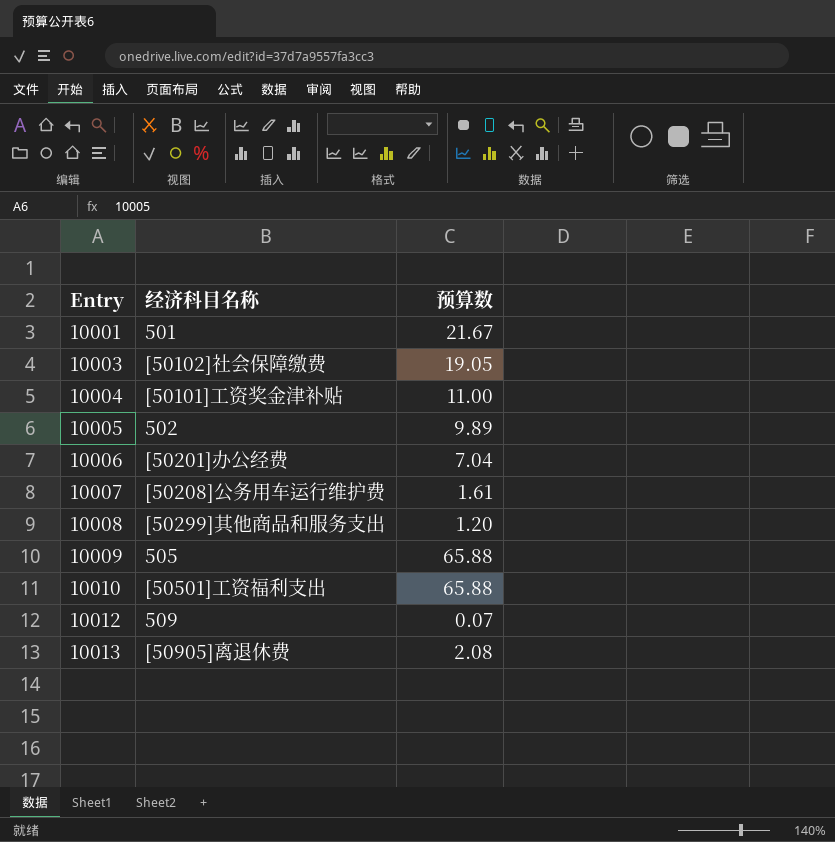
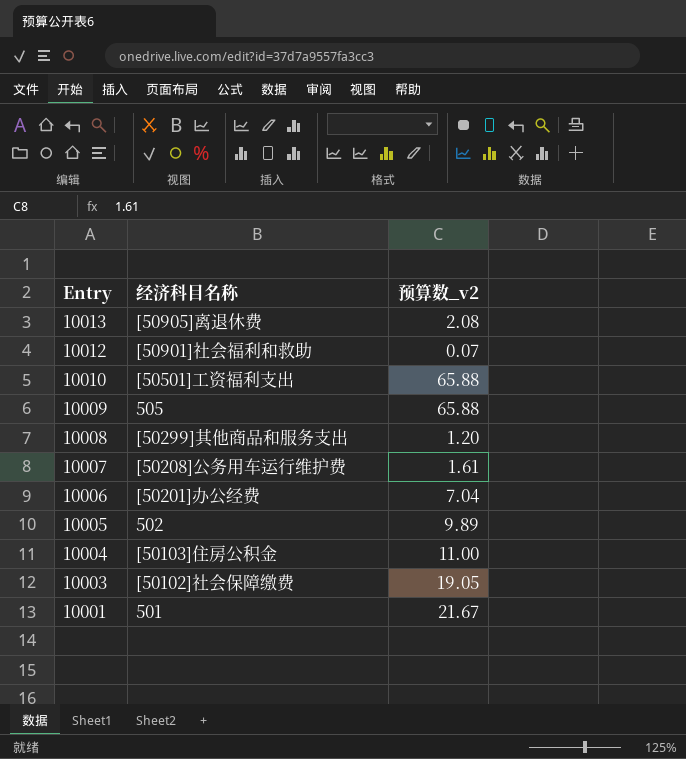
row order: Entry ascending -> Entry descending
column name: 预算数 -> 预算数_v2
10012 | 经济科目名称: 509 -> [50901]社会福利和救助
10004 | 经济科目名称: [50101]工资奖金津补贴 -> [50103]住房公积金

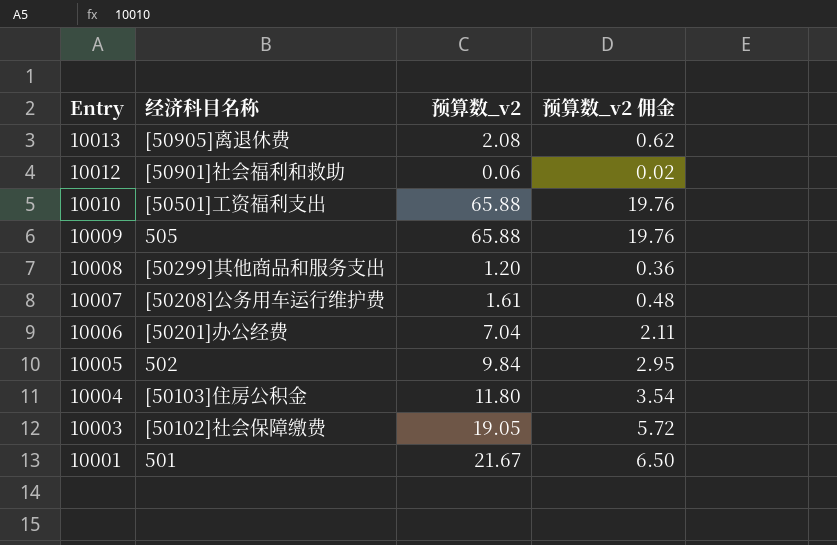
column 预算数_v2 佣金 | formula: none -> [预算数_v2] * 0.3
10012 | 预算数_v2: 0.07 -> 0.06
10005 | 预算数_v2: 9.89 -> 9.84
10004 | 预算数_v2: 11.00 -> 11.80

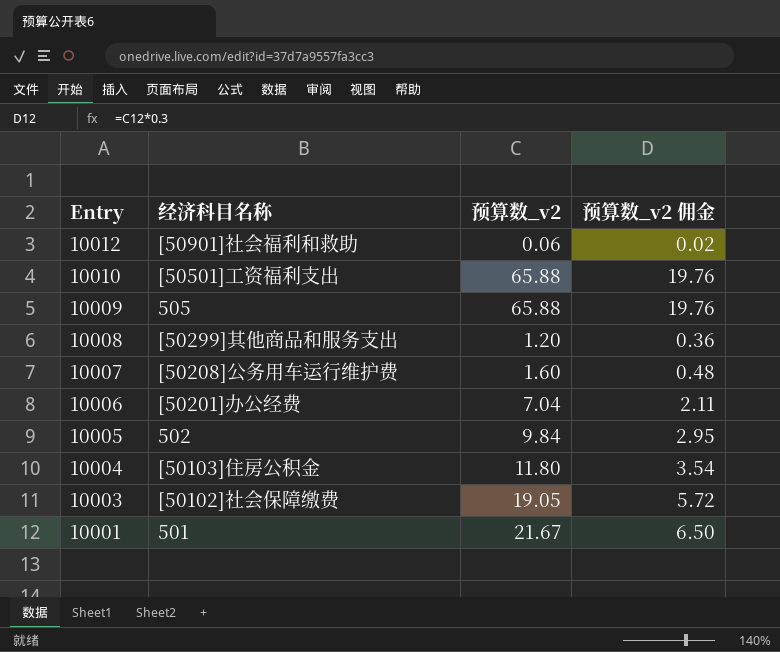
row 10013: [50905]离退休费 | 2.08 | 0.62 -> none
10007 | 预算数_v2: 1.61 -> 1.60

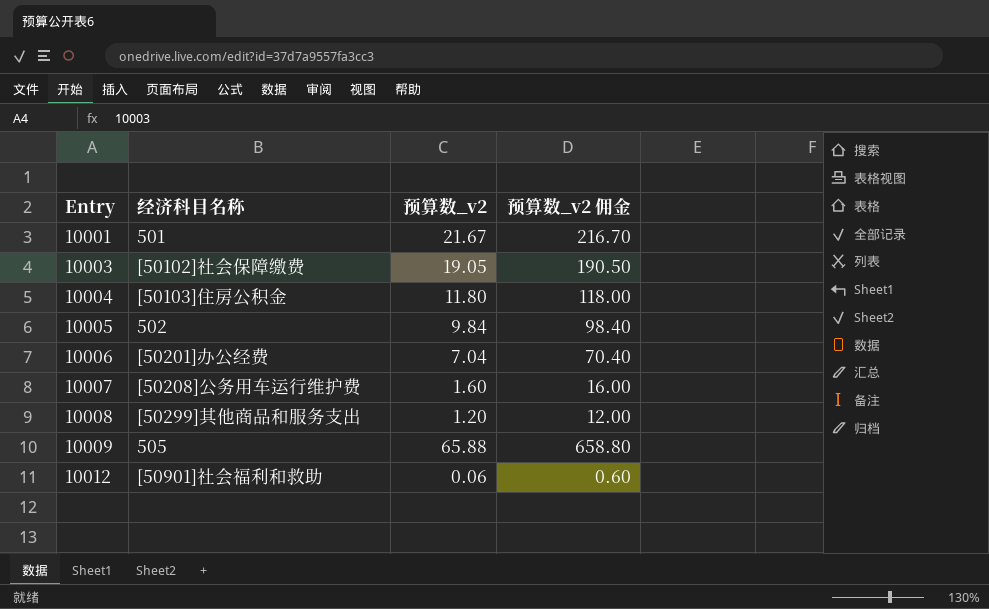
row order: Entry descending -> Entry ascending
column 预算数_v2 佣金 | formula: [预算数_v2] * 0.3 -> [预算数_v2] * 10
row 10010: [50501]工资福利支出 | 65.88 | 19.76 -> none

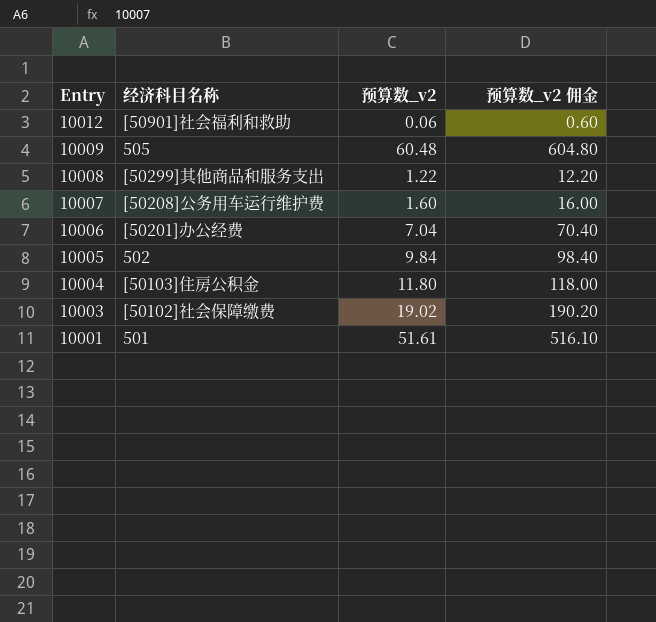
row order: Entry ascending -> Entry descending
10009 | 预算数_v2: 65.88 -> 60.48
10009 | 预算数_v2 佣金: 658.80 -> 604.80
10008 | 预算数_v2: 1.20 -> 1.22
10008 | 预算数_v2 佣金: 12.00 -> 12.20
10003 | 预算数_v2: 19.05 -> 19.02
10003 | 预算数_v2 佣金: 190.50 -> 190.20
10001 | 预算数_v2: 21.67 -> 51.61
10001 | 预算数_v2 佣金: 216.70 -> 516.10

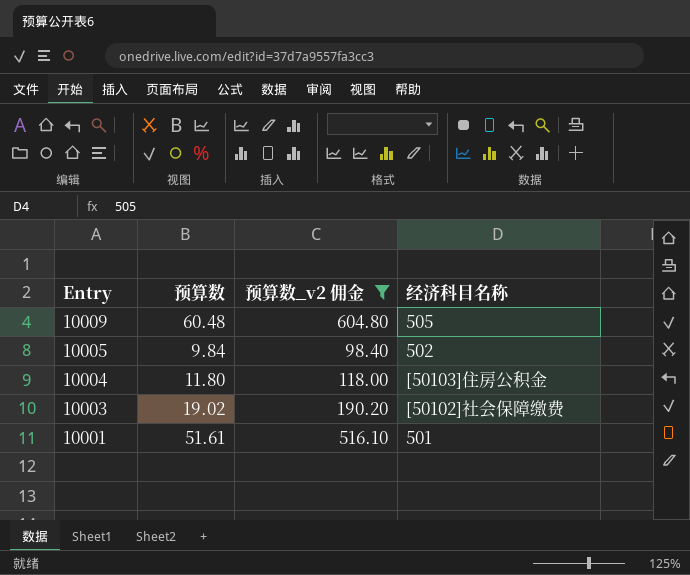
filter: none -> 预算数_v2 佣金 >= 98.40
column name: 预算数_v2 -> 预算数
column 经济科目名称 | position: 2 -> 4

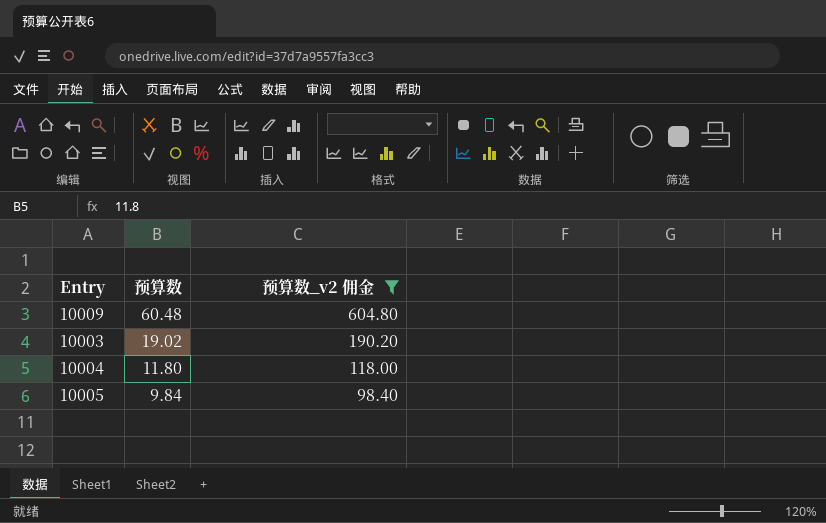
row order: Entry descending -> 预算数 descending
column 经济科目名称 | position: 4 -> none
row 10001: 51.61 | 516.10 | 501 -> none

